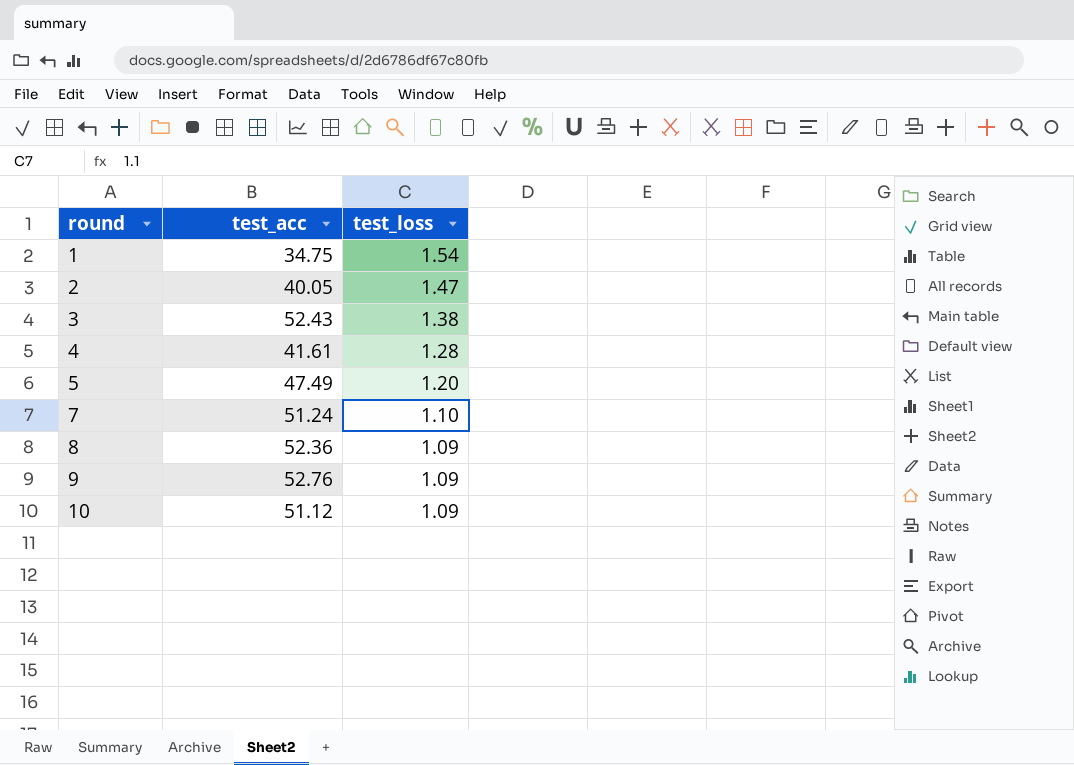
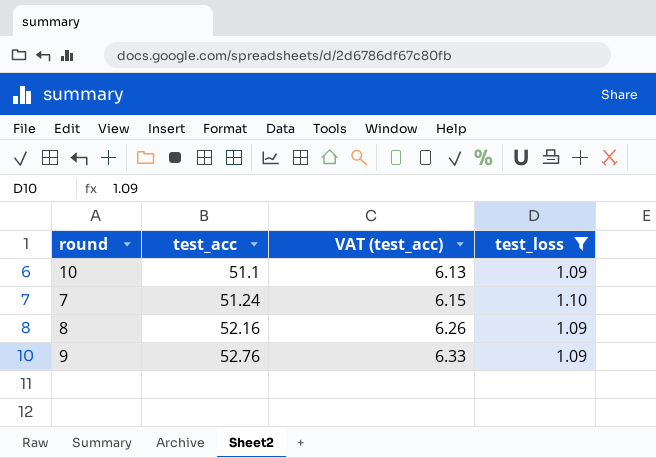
filter: none -> test_loss <= 1.10
row order: round ascending -> test_acc ascending
column VAT (test_acc) | formula: none -> [test_acc] * 0.12
10 | test_acc: 51.12 -> 51.1
8 | test_acc: 52.36 -> 52.16

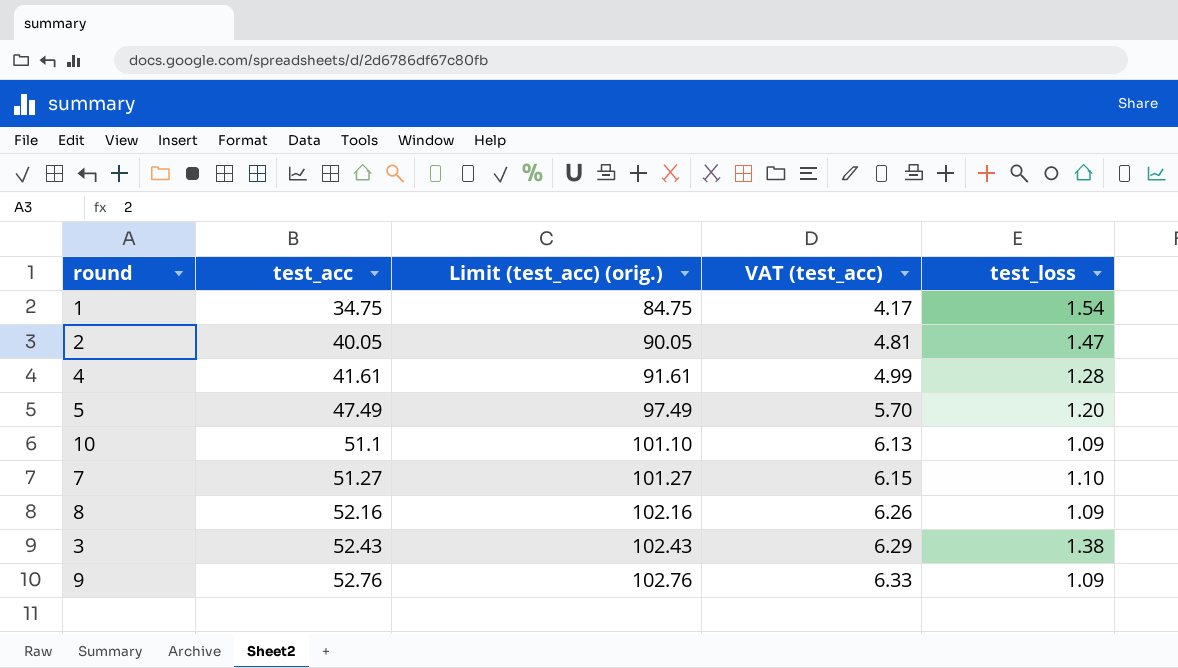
filter: test_loss <= 1.10 -> none
column Limit (test_acc) (orig.) | formula: none -> [test_acc] + 50
7 | test_acc: 51.24 -> 51.27

